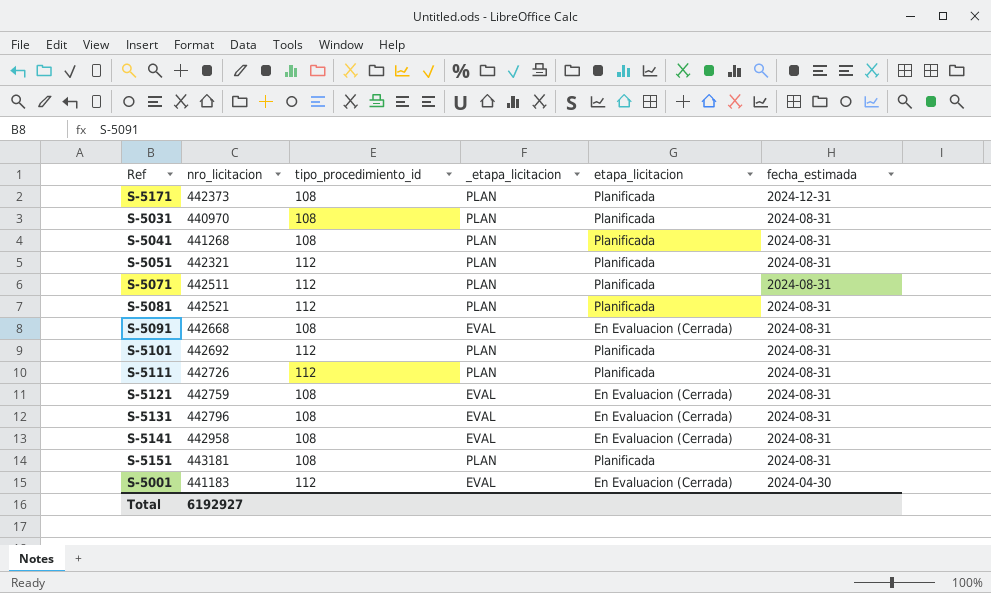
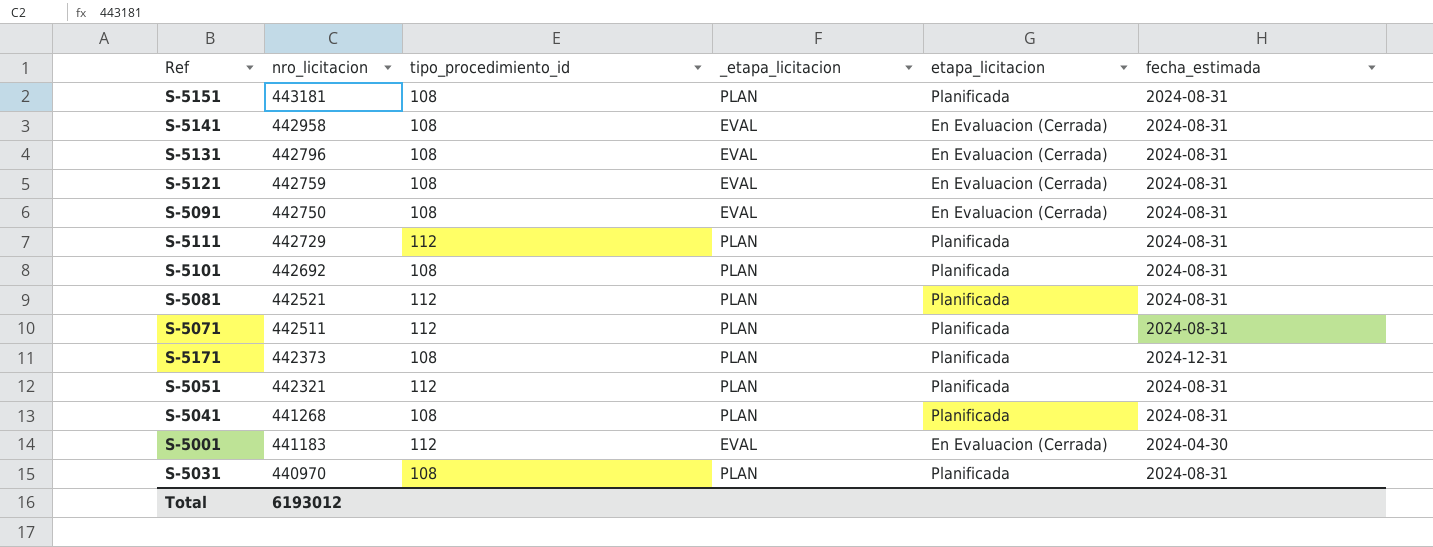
row order: fecha_estimada descending -> nro_licitacion descending
S-5091 | nro_licitacion: 442668 -> 442750
S-5111 | nro_licitacion: 442726 -> 442729
S-5101 | tipo_procedimiento_id: 112 -> 108
Total | nro_licitacion: 6192927 -> 6193012

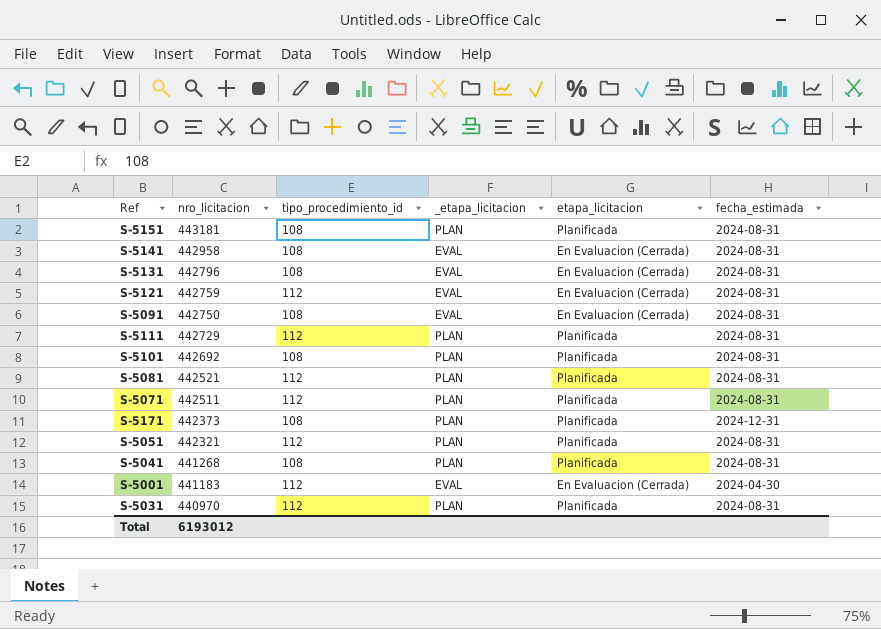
S-5121 | tipo_procedimiento_id: 108 -> 112
S-5031 | tipo_procedimiento_id: 108 -> 112

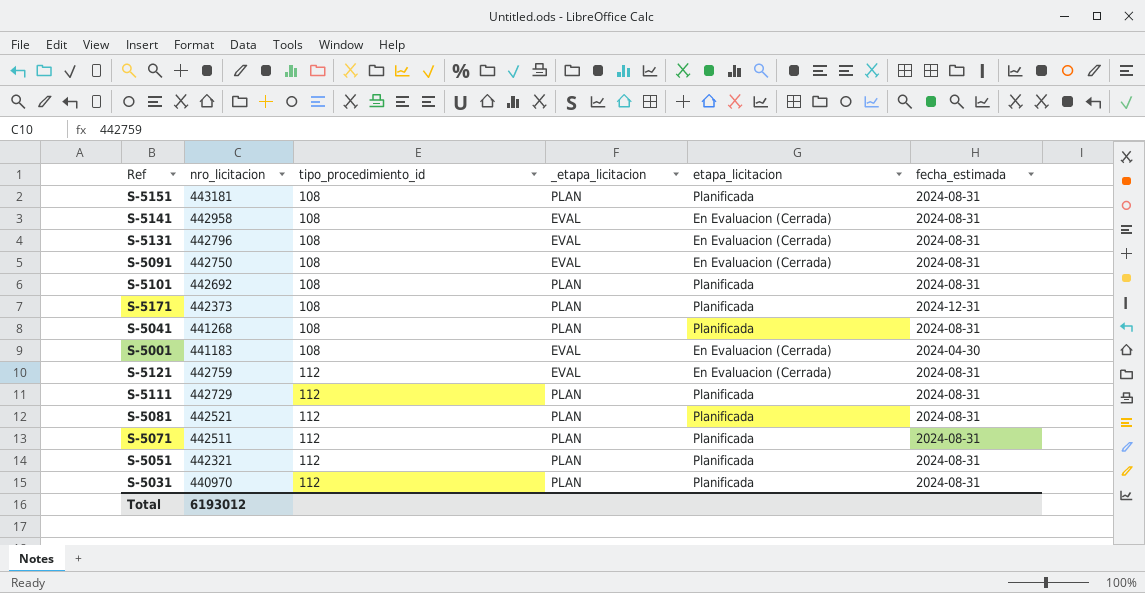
row order: nro_licitacion descending -> tipo_procedimiento_id ascending
S-5001 | tipo_procedimiento_id: 112 -> 108

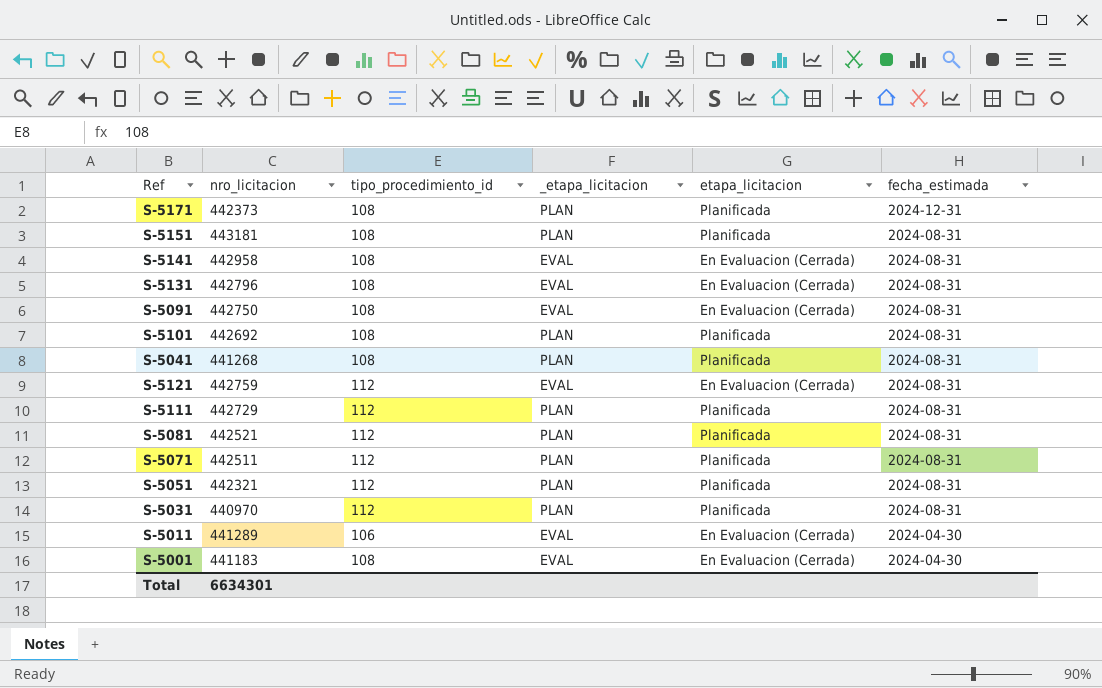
row order: tipo_procedimiento_id ascending -> fecha_estimada descending
row S-5011: none -> 441289 | 106 | EVAL | En Evaluacion (Cerrada) | 2024-04-30
Total | nro_licitacion: 6193012 -> 6634301

